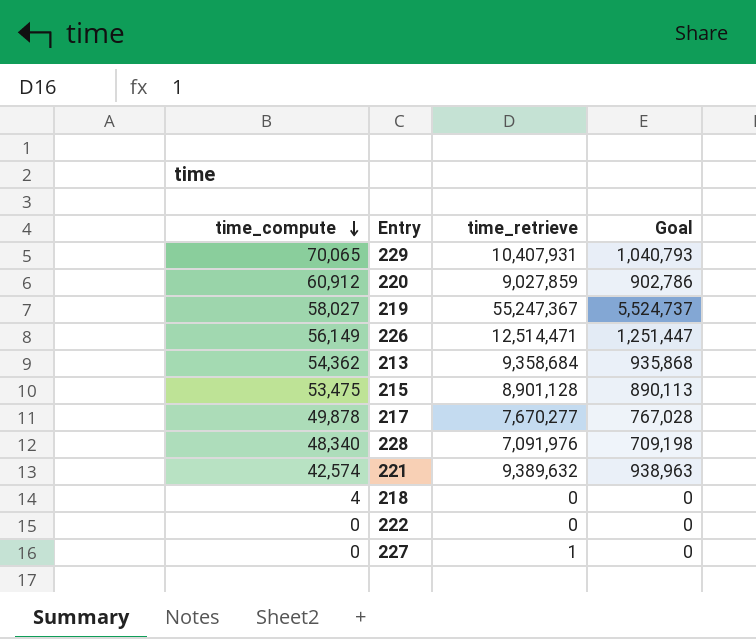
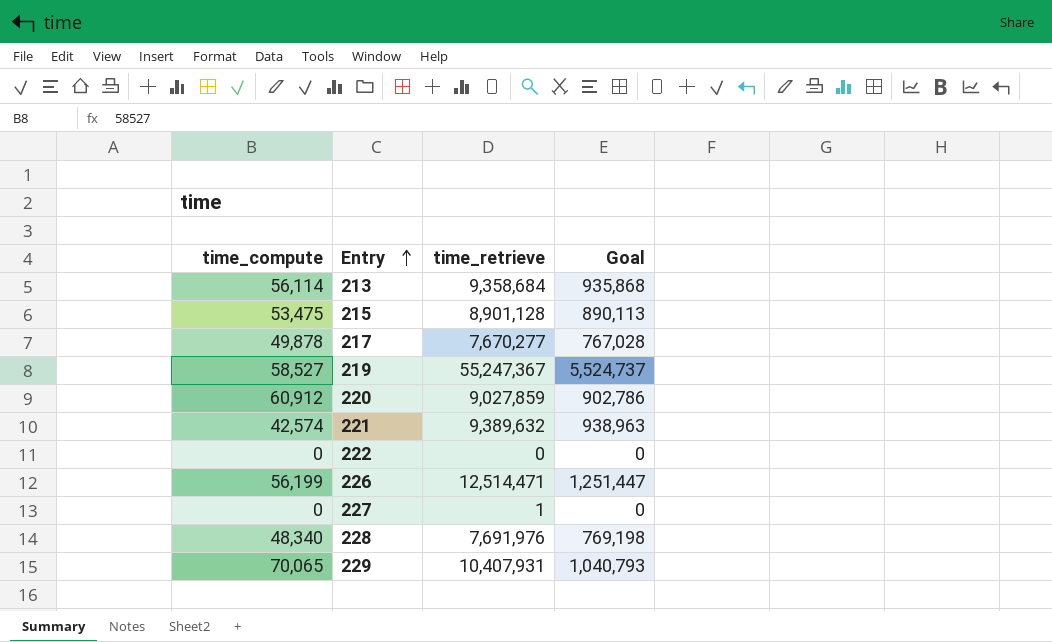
row order: time_compute descending -> Entry ascending
row 218: 4 | 0 | 0 -> none
213 | time_compute: 54,362 -> 56,114
219 | time_compute: 58,027 -> 58,527
226 | time_compute: 56,149 -> 56,199
228 | time_retrieve: 7,091,976 -> 7,691,976
228 | Goal: 709,198 -> 769,198

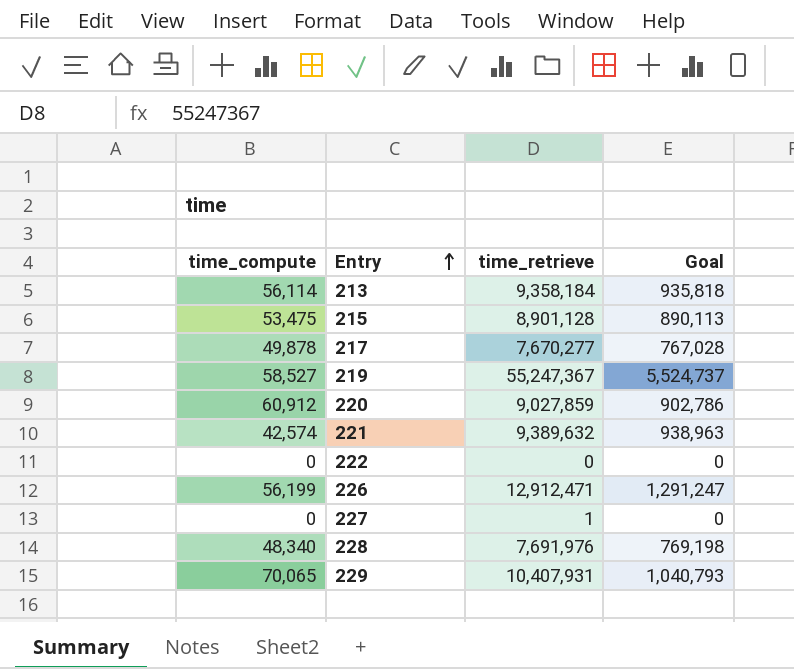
213 | time_retrieve: 9,358,684 -> 9,358,184
213 | Goal: 935,868 -> 935,818
226 | time_retrieve: 12,514,471 -> 12,912,471
226 | Goal: 1,251,447 -> 1,291,247

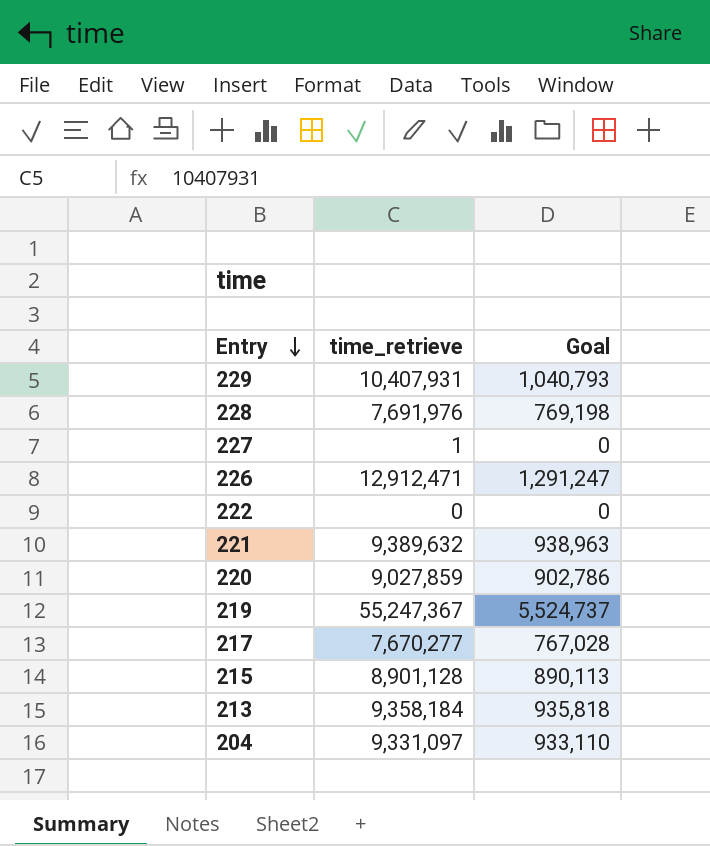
row order: Entry ascending -> Entry descending
column time_compute | position: 1 -> none
row 204: none -> 9,331,097 | 933,110

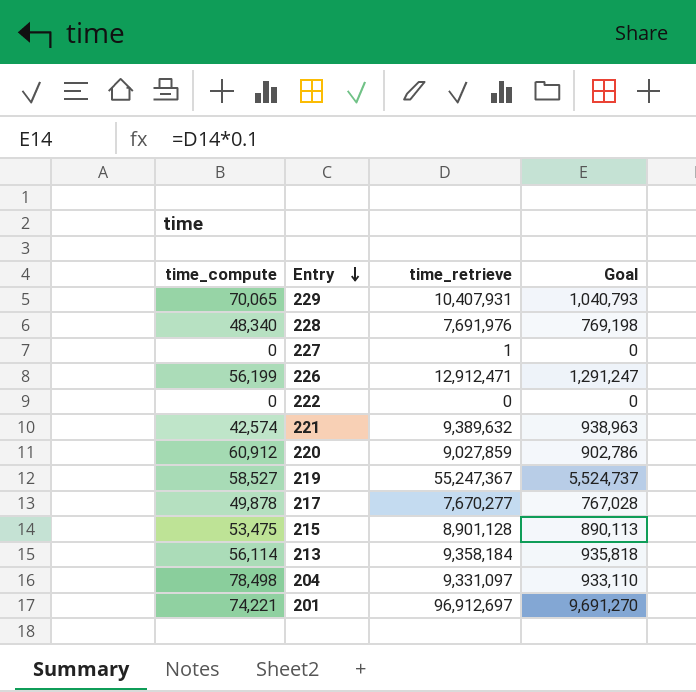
column time_compute | position: none -> 1
row 201: none -> 74,221 | 96,912,697 | 9,691,270

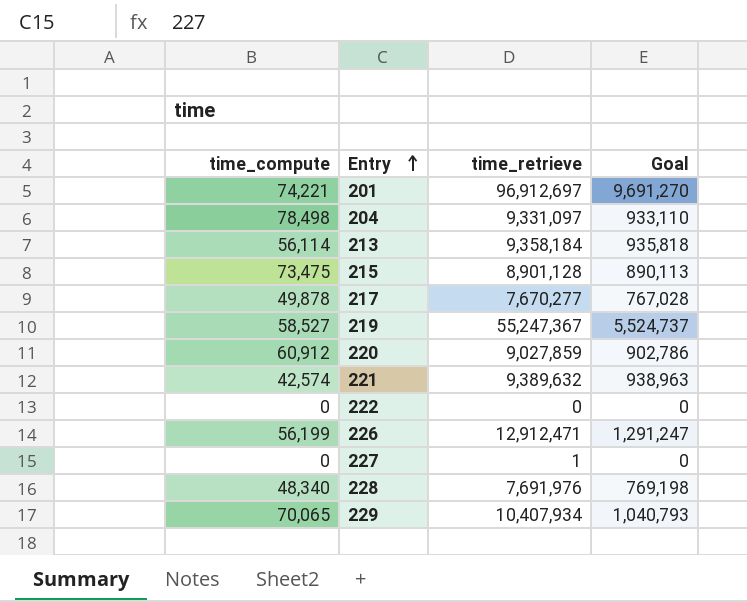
row order: Entry descending -> Entry ascending
215 | time_compute: 53,475 -> 73,475
229 | time_retrieve: 10,407,931 -> 10,407,934

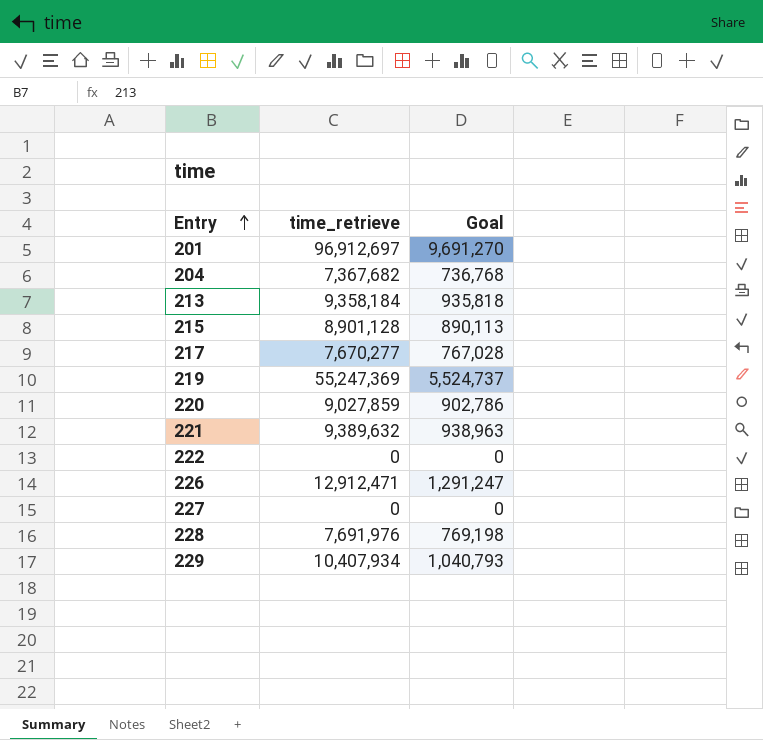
column time_compute | position: 1 -> none
204 | time_retrieve: 9,331,097 -> 7,367,682
204 | Goal: 933,110 -> 736,768
219 | time_retrieve: 55,247,367 -> 55,247,369
227 | time_retrieve: 1 -> 0

